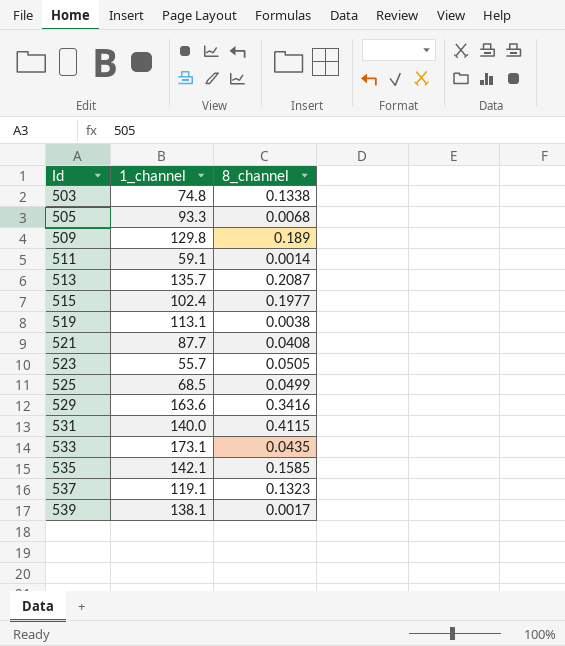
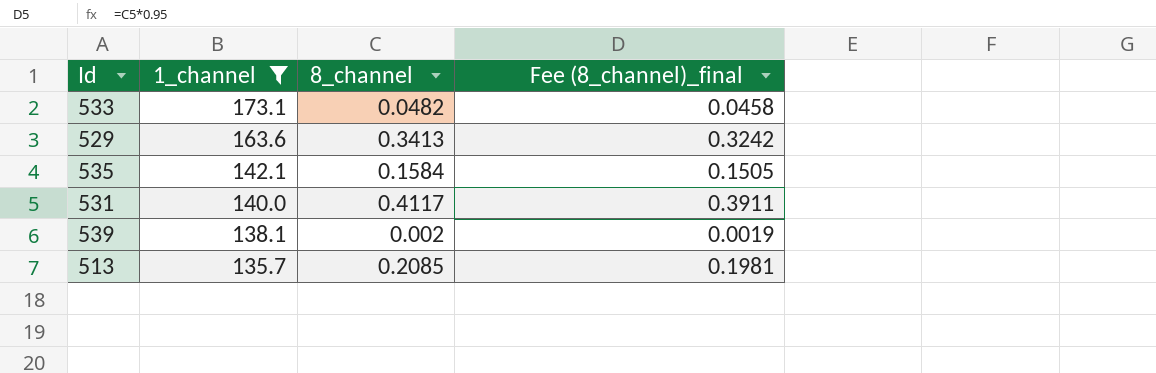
filter: none -> 1_channel >= 135.7
row order: Id ascending -> 1_channel descending
column Fee (8_channel)_final | formula: none -> [8_channel] * 0.95
533 | 8_channel: 0.0435 -> 0.0482
529 | 8_channel: 0.3416 -> 0.3413
535 | 8_channel: 0.1585 -> 0.1584
531 | 8_channel: 0.4115 -> 0.4117
539 | 8_channel: 0.0017 -> 0.002
513 | 8_channel: 0.2087 -> 0.2085

